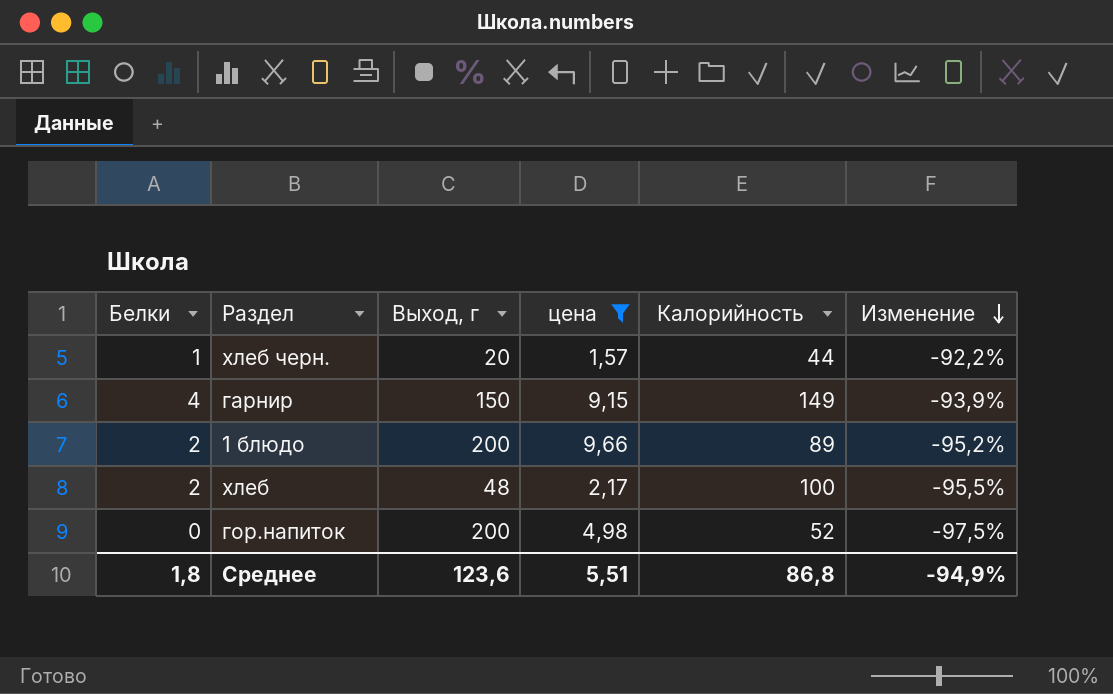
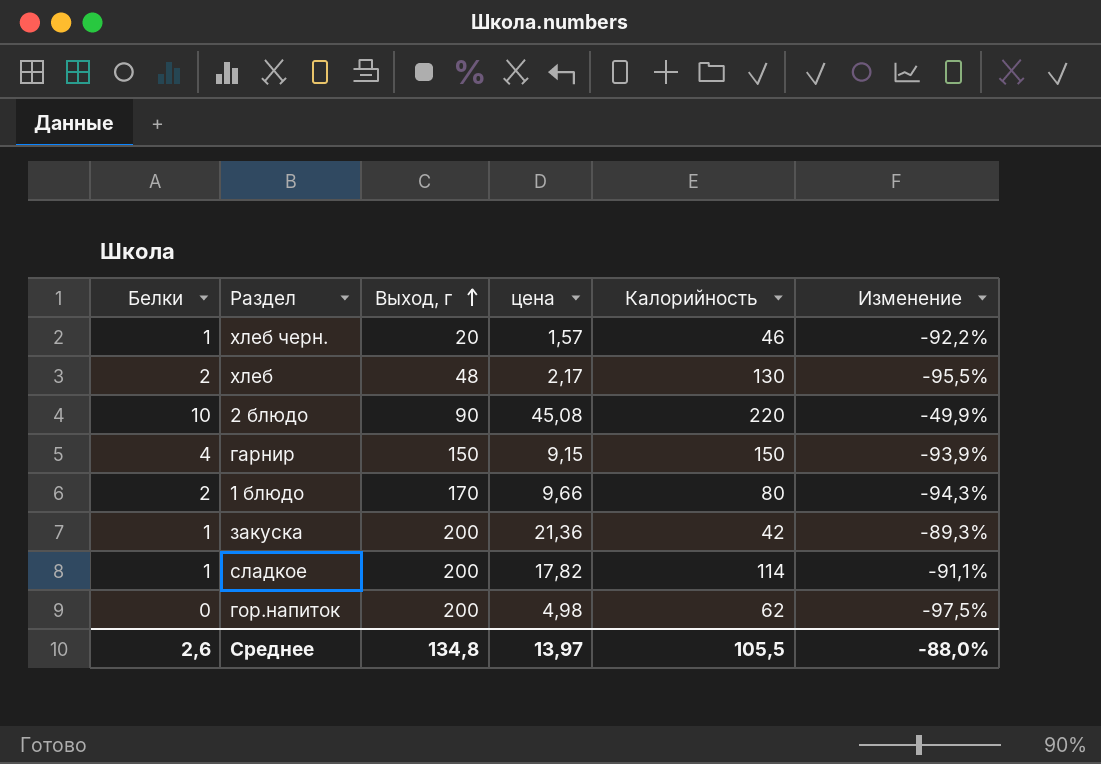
filter: цена <= 9,66 -> none
row order: Изменение descending -> Выход, г ascending
хлеб черн. | Калорийность: 44 -> 46
хлеб | Калорийность: 100 -> 130
гарнир | Калорийность: 149 -> 150
1 блюдо | Выход, г: 200 -> 170
1 блюдо | Калорийность: 89 -> 80
1 блюдо | Изменение: -95,2% -> -94,3%
гор.напиток | Калорийность: 52 -> 62
Среднее | Белки: 1,8 -> 2,6
Среднее | Выход, г: 123,6 -> 134,8
Среднее | цена: 5,51 -> 13,97
Среднее | Калорийность: 86,8 -> 105,5
Среднее | Изменение: -94,9% -> -88,0%

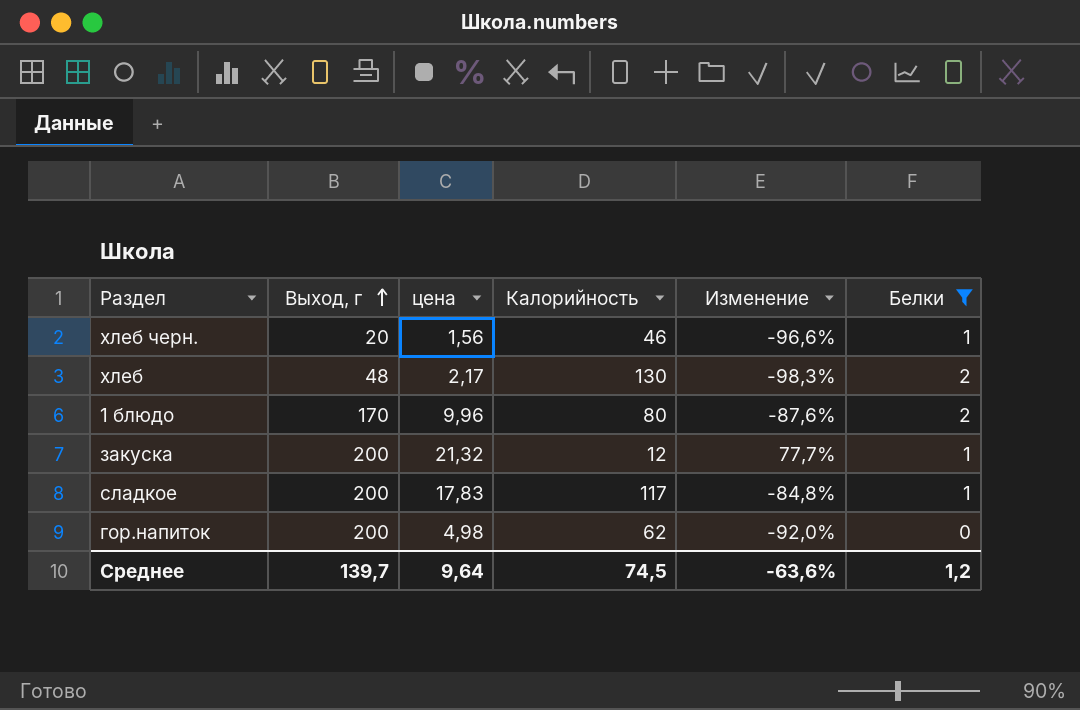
filter: none -> Белки <= 2
column Изменение | formula: ([цена] - [Выход, г]) / [Выход, г] -> ([цена] - [Калорийность]) / [Калорийность]
column Белки | position: 1 -> 6
хлеб черн. | цена: 1,57 -> 1,56
1 блюдо | цена: 9,66 -> 9,96
закуска | цена: 21,36 -> 21,32
закуска | Калорийность: 42 -> 12
сладкое | цена: 17,82 -> 17,83
сладкое | Калорийность: 114 -> 117
Среднее | Выход, г: 134,8 -> 139,7
Среднее | цена: 13,97 -> 9,64
Среднее | Калорийность: 105,5 -> 74,5
Среднее | Изменение: -88,0% -> -63,6%
Среднее | Белки: 2,6 -> 1,2

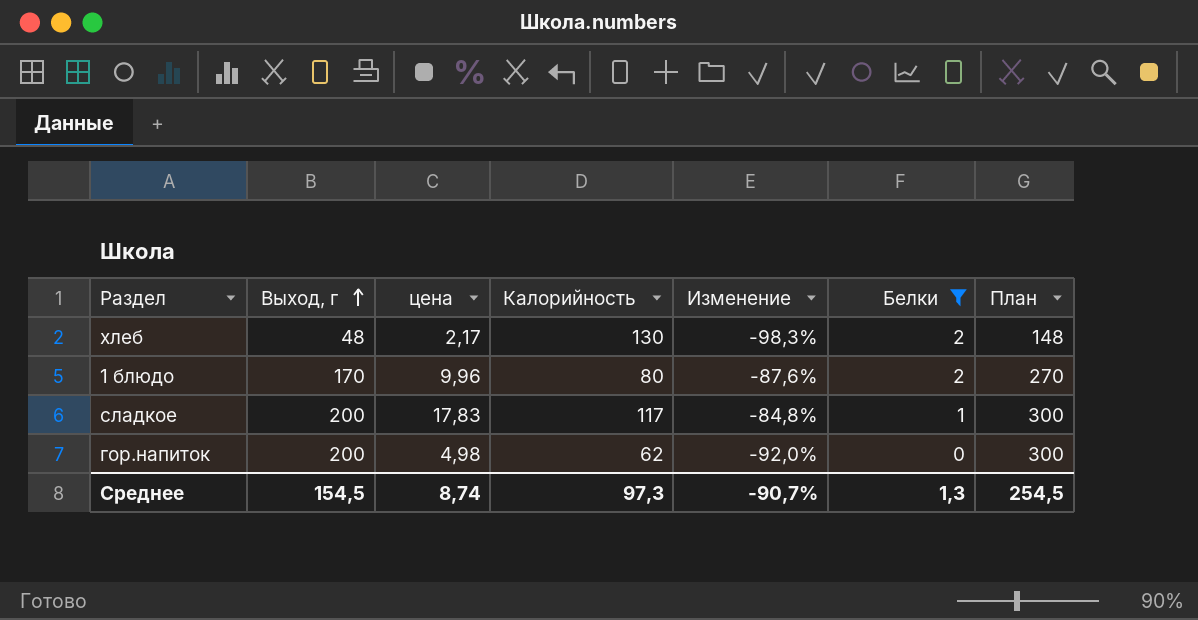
column План | formula: none -> [Выход, г] + 100
row хлеб черн.: 20 | 1,56 | 46 | -96,6% | 1 -> none
row закуска: 200 | 21,32 | 12 | 77,7% | 1 -> none
Среднее | Выход, г: 139,7 -> 154,5
Среднее | цена: 9,64 -> 8,74
Среднее | Калорийность: 74,5 -> 97,3
Среднее | Изменение: -63,6% -> -90,7%
Среднее | Белки: 1,2 -> 1,3

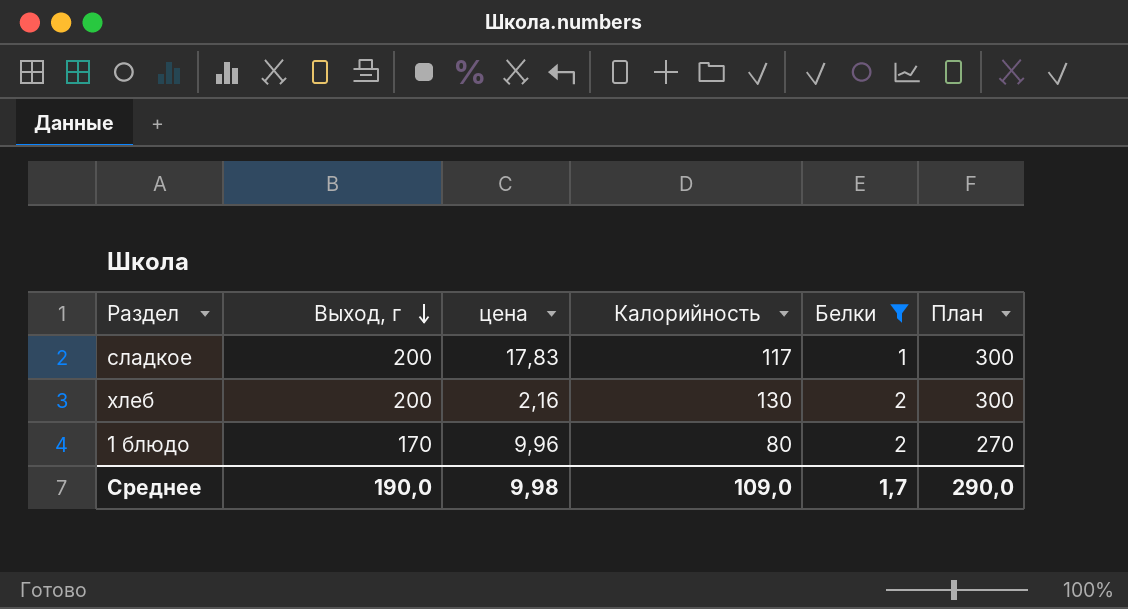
row order: Выход, г ascending -> Выход, г descending
column Изменение | formula: ([цена] - [Калорийность]) / [Калорийность] -> none
row гор.напиток: 200 | 4,98 | 62 | -92,0% | 0 | 300 -> none
хлеб | Выход, г: 48 -> 200
хлеб | цена: 2,17 -> 2,16
хлеб | План: 148 -> 300
Среднее | Выход, г: 154,5 -> 190,0
Среднее | цена: 8,74 -> 9,98
Среднее | Калорийность: 97,3 -> 109,0
Среднее | Белки: 1,3 -> 1,7
Среднее | План: 254,5 -> 290,0

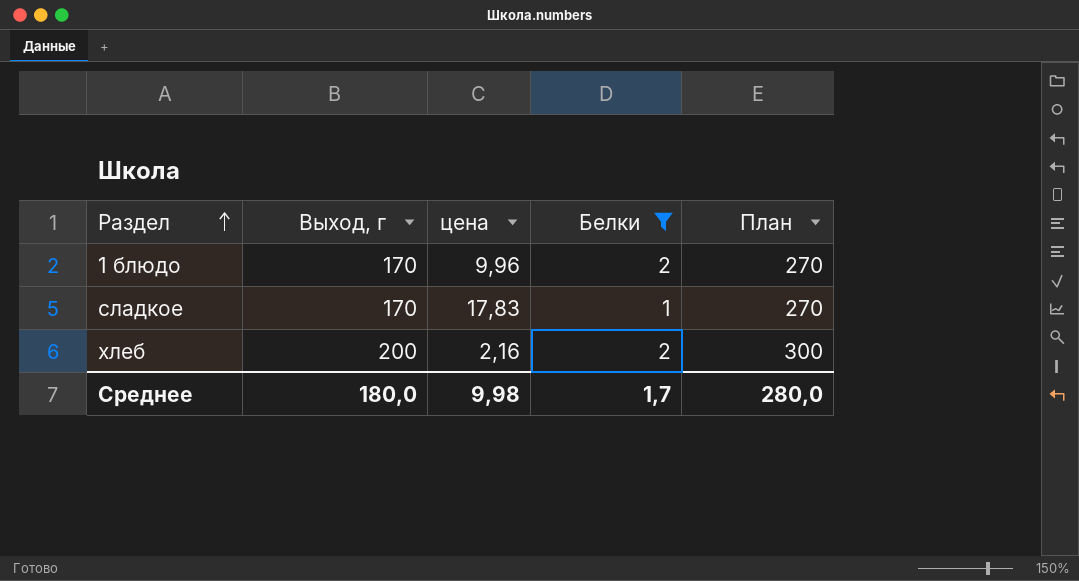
row order: Выход, г descending -> Раздел ascending
column Калорийность | position: 4 -> none
сладкое | Выход, г: 200 -> 170
сладкое | План: 300 -> 270
Среднее | Выход, г: 190,0 -> 180,0
Среднее | План: 290,0 -> 280,0

